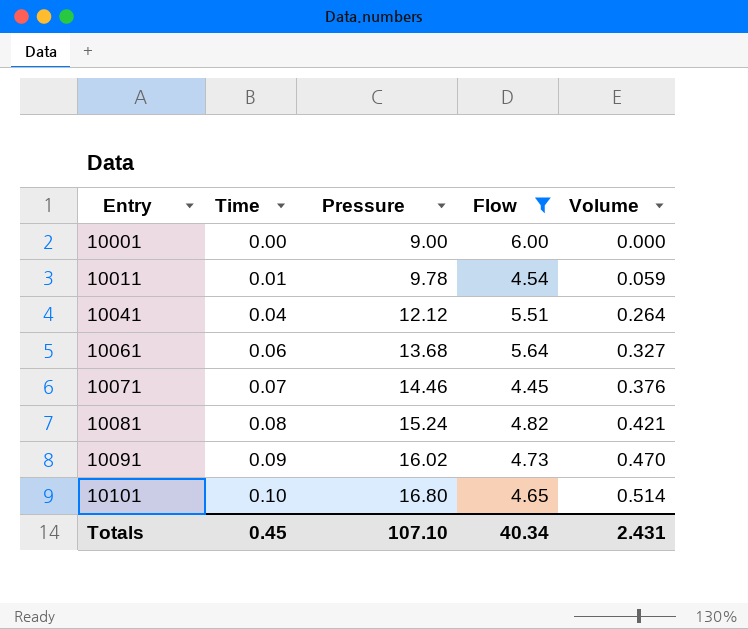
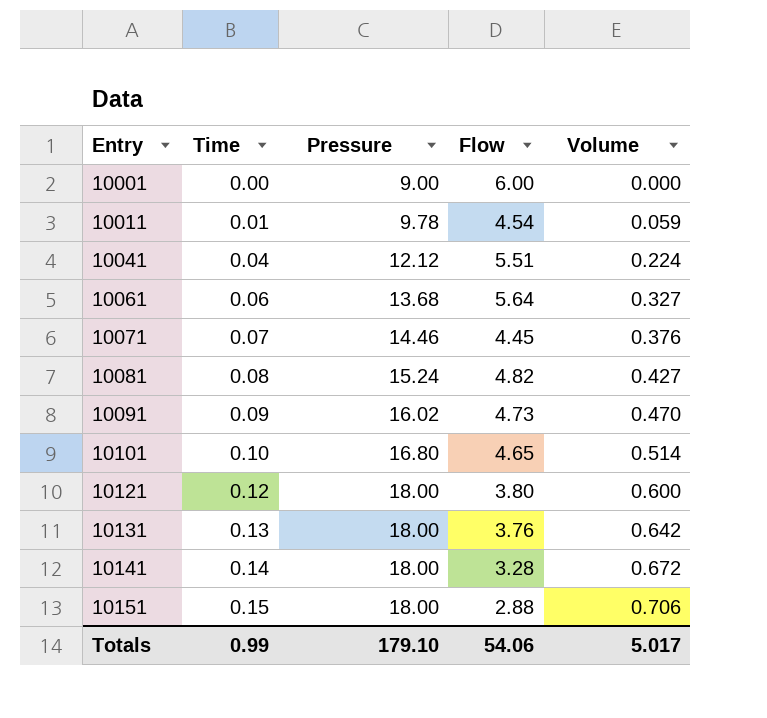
filter: Flow >= 4.45 -> none
10041 | Volume: 0.264 -> 0.224
10081 | Volume: 0.421 -> 0.427
Totals | Time: 0.45 -> 0.99
Totals | Pressure: 107.10 -> 179.10
Totals | Flow: 40.34 -> 54.06
Totals | Volume: 2.431 -> 5.017

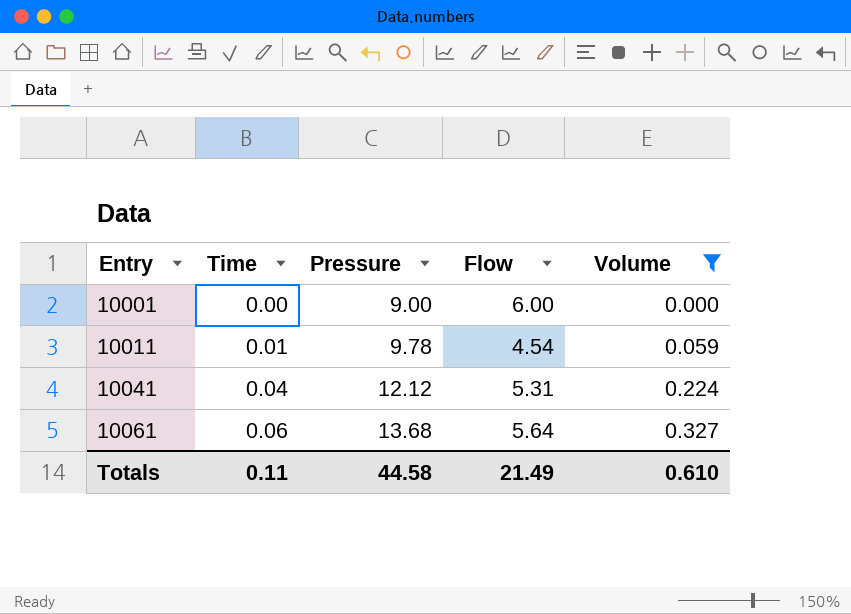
filter: none -> Volume <= 0.327
10041 | Flow: 5.51 -> 5.31
Totals | Time: 0.99 -> 0.11
Totals | Pressure: 179.10 -> 44.58
Totals | Flow: 54.06 -> 21.49
Totals | Volume: 5.017 -> 0.610

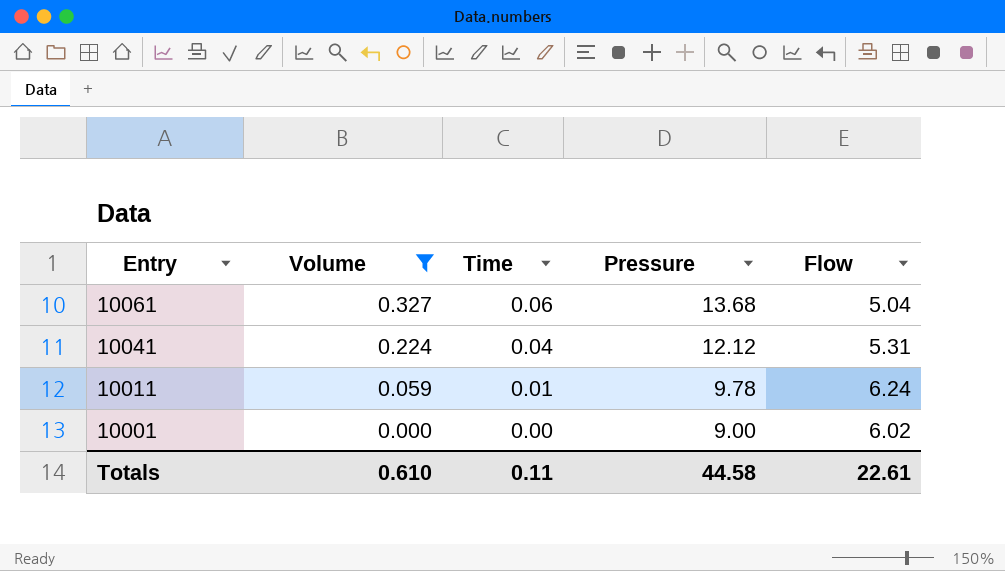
row order: Entry ascending -> Entry descending
column Volume | position: 5 -> 2
10061 | Flow: 5.64 -> 5.04
10011 | Flow: 4.54 -> 6.24
10001 | Flow: 6.00 -> 6.02
Totals | Flow: 21.49 -> 22.61

